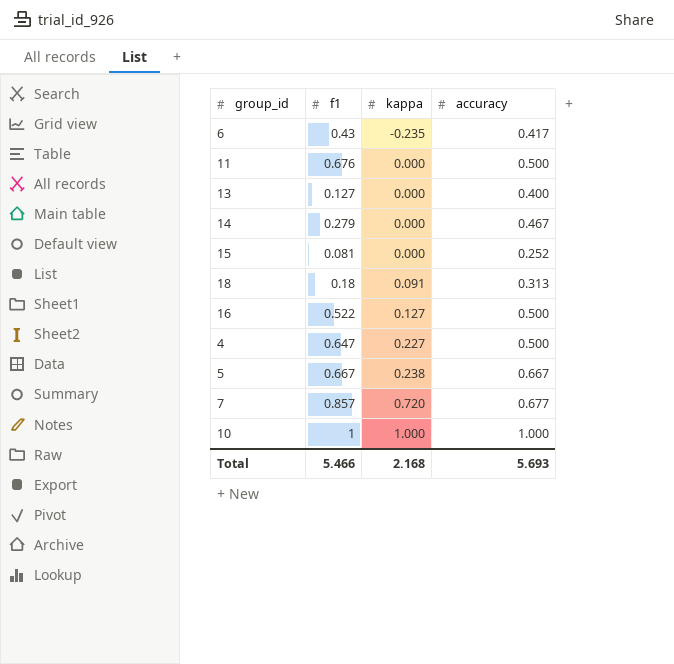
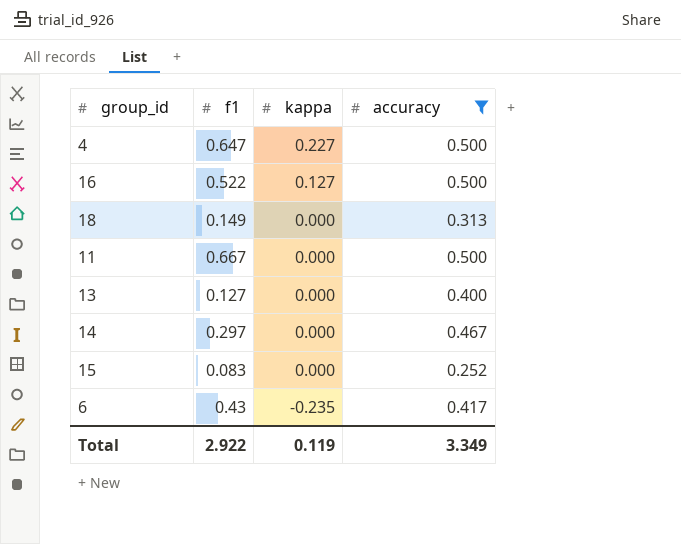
filter: none -> accuracy <= 0.500
row order: kappa ascending -> kappa descending
18 | f1: 0.18 -> 0.149
18 | kappa: 0.091 -> 0.000
11 | f1: 0.676 -> 0.667
14 | f1: 0.279 -> 0.297
15 | f1: 0.081 -> 0.083
Total | f1: 5.466 -> 2.922
Total | kappa: 2.168 -> 0.119
Total | accuracy: 5.693 -> 3.349

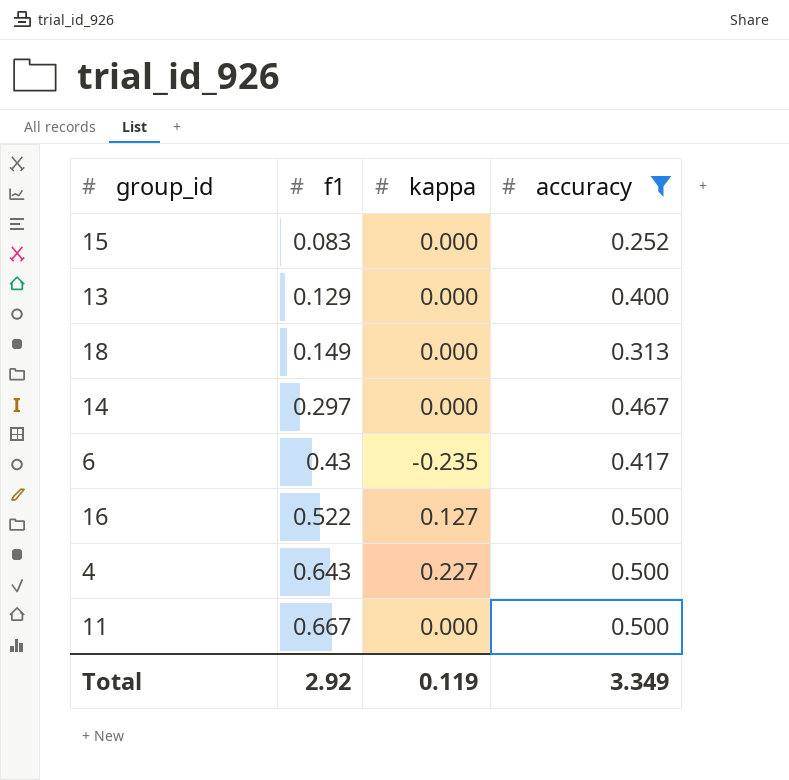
row order: kappa descending -> f1 ascending
13 | f1: 0.127 -> 0.129
4 | f1: 0.647 -> 0.643
Total | f1: 2.922 -> 2.92

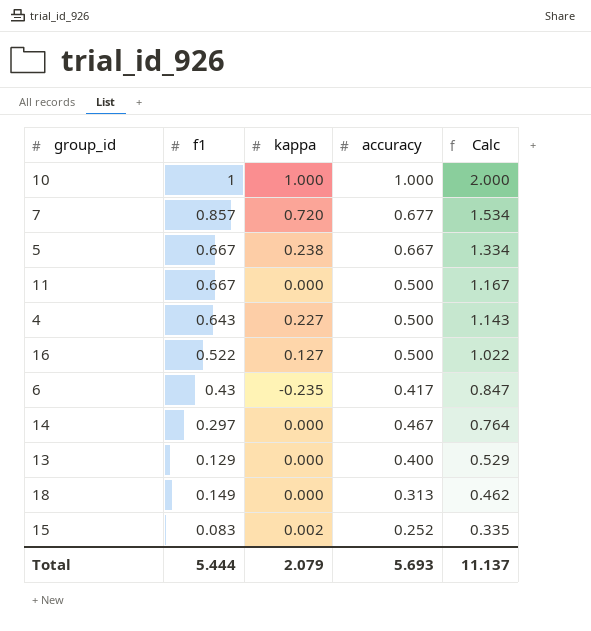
filter: accuracy <= 0.500 -> none
row order: f1 ascending -> Calc descending
column Calc | formula: none -> [f1] + [accuracy]
15 | kappa: 0.000 -> 0.002
Total | f1: 2.92 -> 5.444
Total | kappa: 0.119 -> 2.079
Total | accuracy: 3.349 -> 5.693

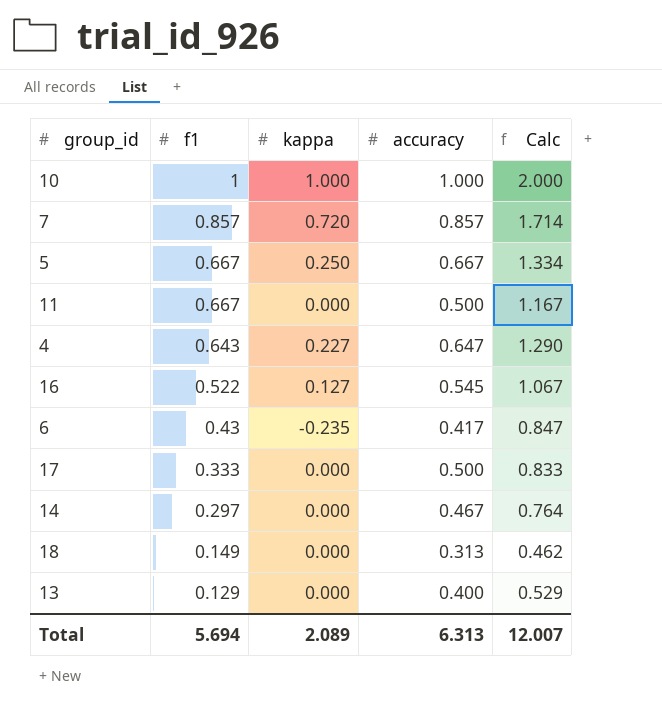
row order: Calc descending -> f1 descending
row 15: 0.083 | 0.002 | 0.252 | 0.335 -> none
7 | accuracy: 0.677 -> 0.857
7 | Calc: 1.534 -> 1.714
5 | kappa: 0.238 -> 0.250
4 | accuracy: 0.500 -> 0.647
4 | Calc: 1.143 -> 1.290
16 | accuracy: 0.500 -> 0.545
16 | Calc: 1.022 -> 1.067
row 17: none -> 0.333 | 0.000 | 0.500 | 0.833
Total | f1: 5.444 -> 5.694
Total | kappa: 2.079 -> 2.089
Total | accuracy: 5.693 -> 6.313
Total | Calc: 11.137 -> 12.007

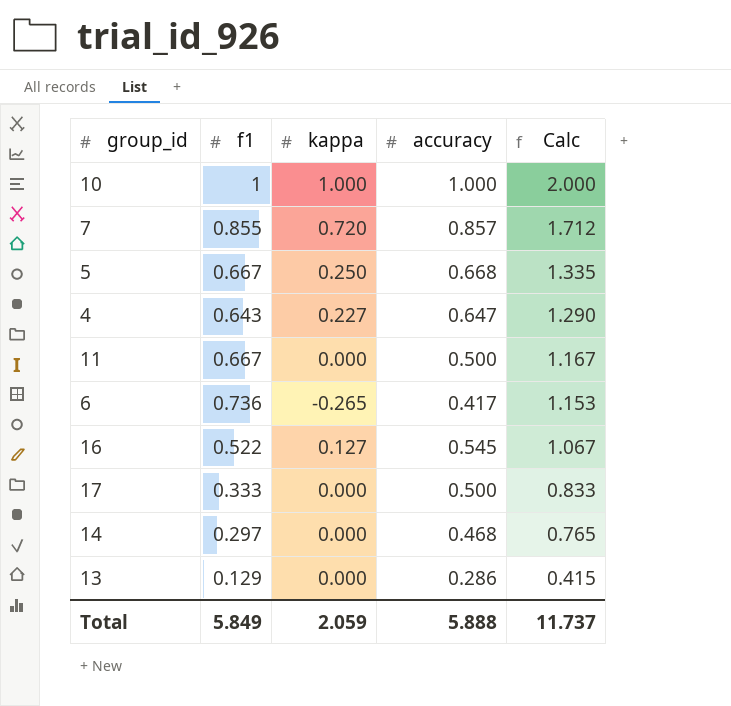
row order: f1 descending -> Calc descending
row 18: 0.149 | 0.000 | 0.313 | 0.462 -> none
7 | f1: 0.857 -> 0.855
7 | Calc: 1.714 -> 1.712
5 | accuracy: 0.667 -> 0.668
5 | Calc: 1.334 -> 1.335
6 | f1: 0.43 -> 0.736
6 | kappa: -0.235 -> -0.265
6 | Calc: 0.847 -> 1.153
14 | accuracy: 0.467 -> 0.468
14 | Calc: 0.764 -> 0.765
13 | accuracy: 0.400 -> 0.286
13 | Calc: 0.529 -> 0.415
Total | f1: 5.694 -> 5.849
Total | kappa: 2.089 -> 2.059
Total | accuracy: 6.313 -> 5.888
Total | Calc: 12.007 -> 11.737

